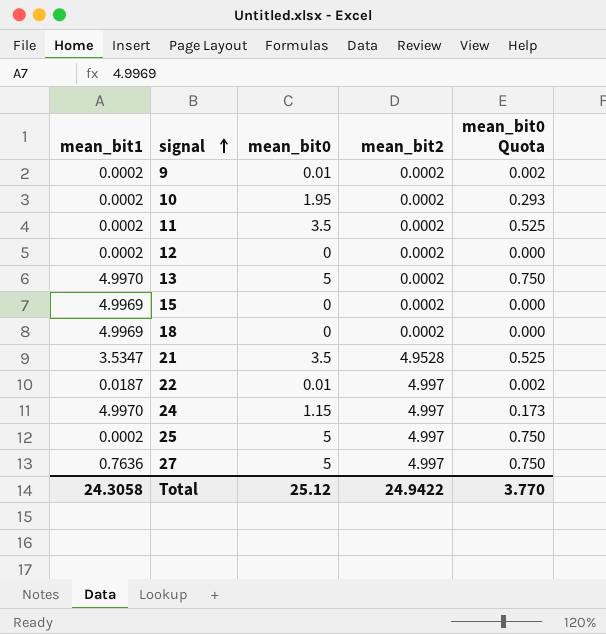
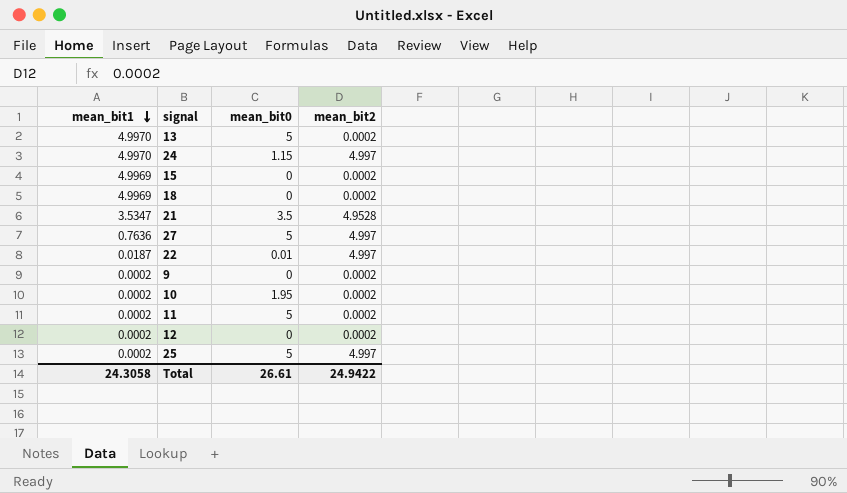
row order: signal ascending -> mean_bit1 descending
column mean_bit0 Quota | formula: [mean_bit0] * 0.15 -> none
9 | mean_bit0: 0.01 -> 0
11 | mean_bit0: 3.5 -> 5
Total | mean_bit0: 25.12 -> 26.61

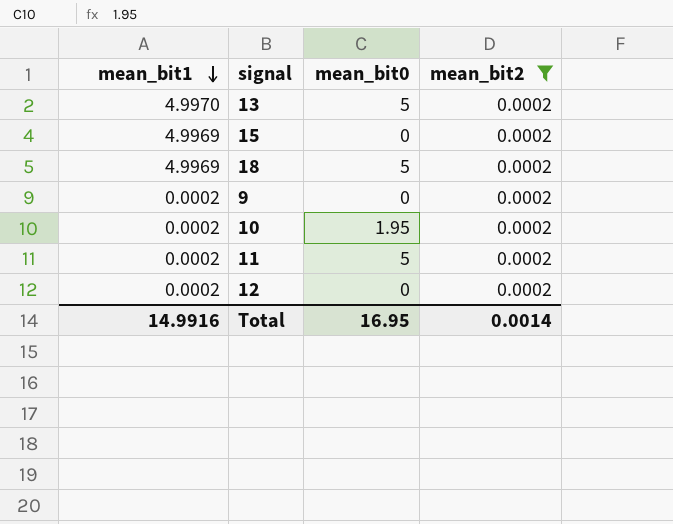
filter: none -> mean_bit2 = 0.0002
18 | mean_bit0: 0 -> 5
Total | mean_bit1: 24.3058 -> 14.9916
Total | mean_bit0: 26.61 -> 16.95
Total | mean_bit2: 24.9422 -> 0.0014

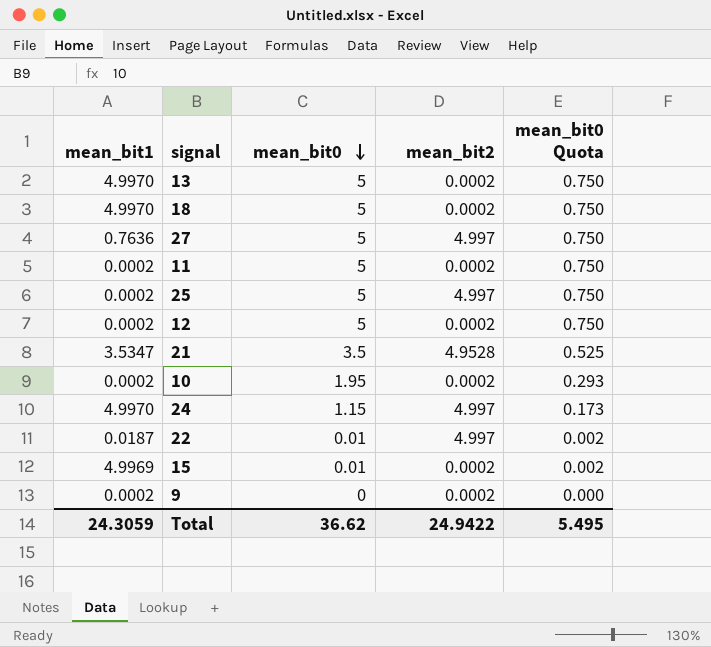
filter: mean_bit2 = 0.0002 -> none
row order: mean_bit1 descending -> mean_bit0 descending
column mean_bit0 Quota | formula: none -> [mean_bit0] * 0.15
18 | mean_bit1: 4.9969 -> 4.9970
12 | mean_bit0: 0 -> 5
15 | mean_bit0: 0 -> 0.01
Total | mean_bit1: 14.9916 -> 24.3059
Total | mean_bit0: 16.95 -> 36.62
Total | mean_bit2: 0.0014 -> 24.9422

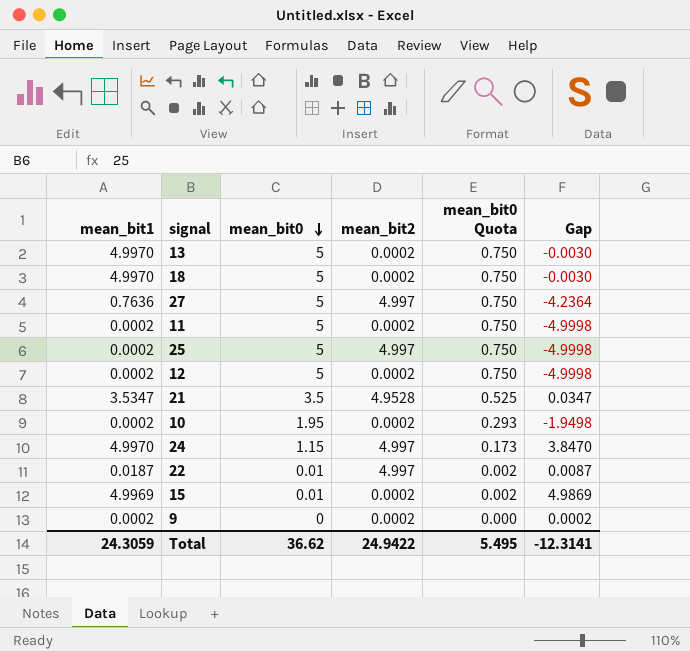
column Gap | formula: none -> [mean_bit1] - [mean_bit0]

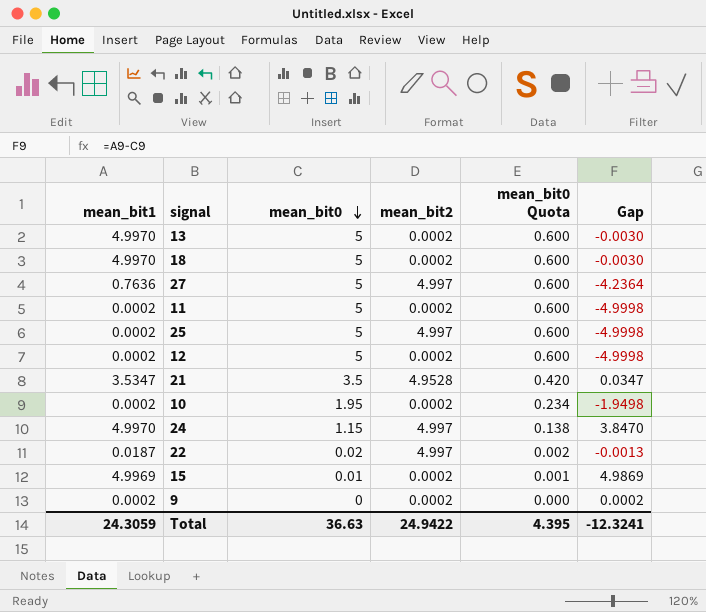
column mean_bit0 Quota | formula: [mean_bit0] * 0.15 -> [mean_bit0] * 0.12
22 | mean_bit0: 0.01 -> 0.02
22 | Gap: 0.0087 -> -0.0013
Total | mean_bit0: 36.62 -> 36.63
Total | mean_bit0 Quota: 5.495 -> 4.395
Total | Gap: -12.3141 -> -12.3241

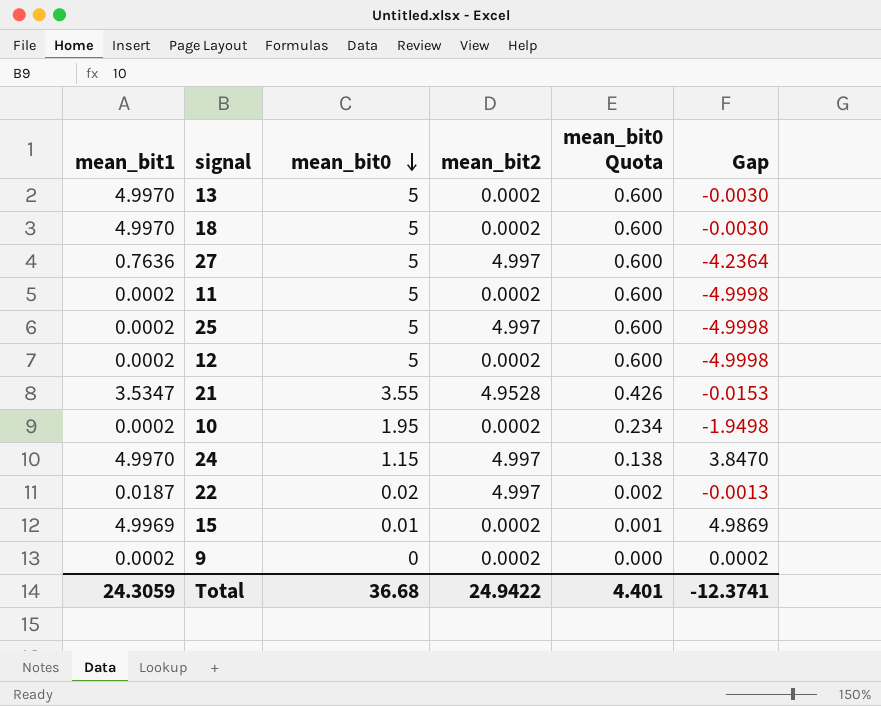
21 | mean_bit0: 3.5 -> 3.55
21 | mean_bit0 Quota: 0.420 -> 0.426
21 | Gap: 0.0347 -> -0.0153
Total | mean_bit0: 36.63 -> 36.68
Total | mean_bit0 Quota: 4.395 -> 4.401
Total | Gap: -12.3241 -> -12.3741

